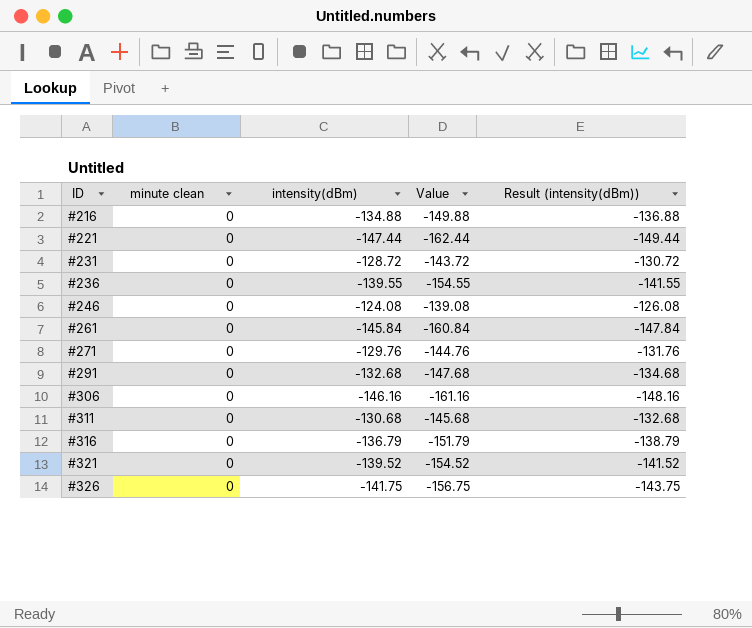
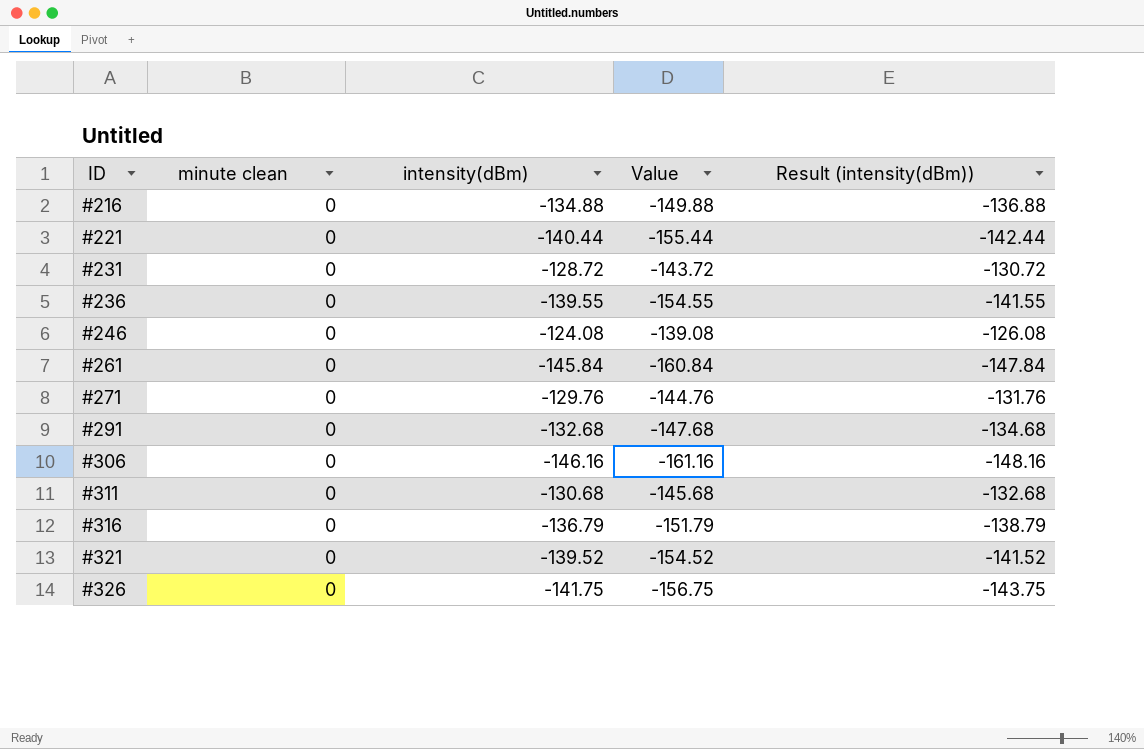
#221 | intensity(dBm): -147.44 -> -140.44
#221 | Value: -162.44 -> -155.44
#221 | Result (intensity(dBm)): -149.44 -> -142.44

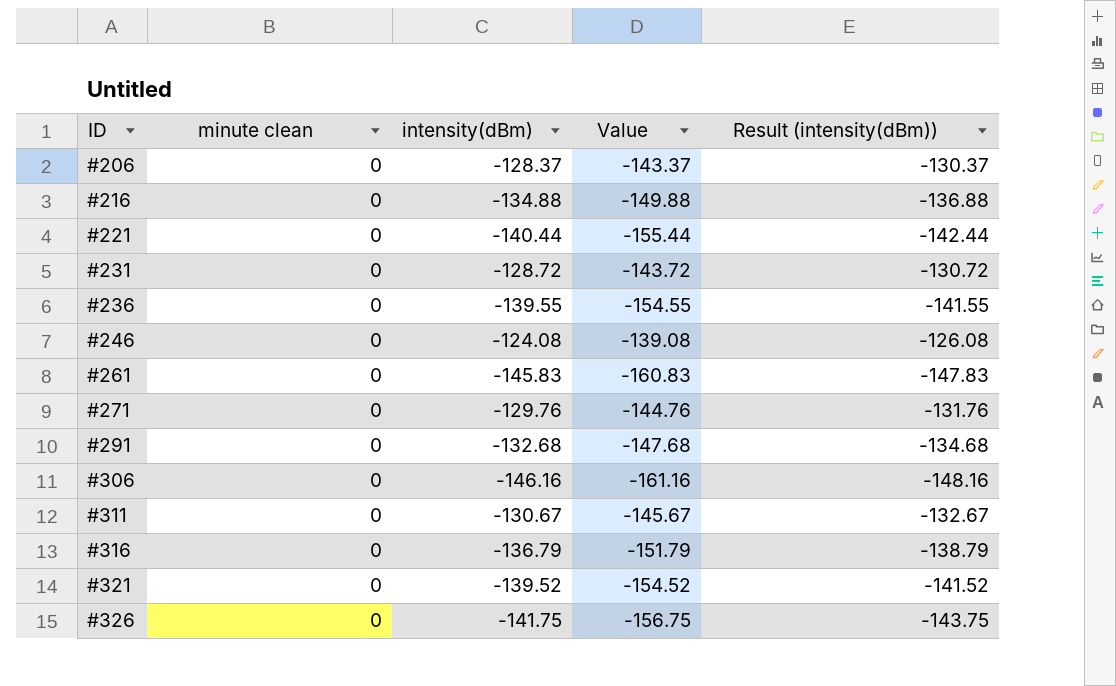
row #206: none -> 0 | -128.37 | -143.37 | -130.37
#261 | intensity(dBm): -145.84 -> -145.83
#261 | Value: -160.84 -> -160.83
#261 | Result (intensity(dBm)): -147.84 -> -147.83
#311 | intensity(dBm): -130.68 -> -130.67
#311 | Value: -145.68 -> -145.67
#311 | Result (intensity(dBm)): -132.68 -> -132.67

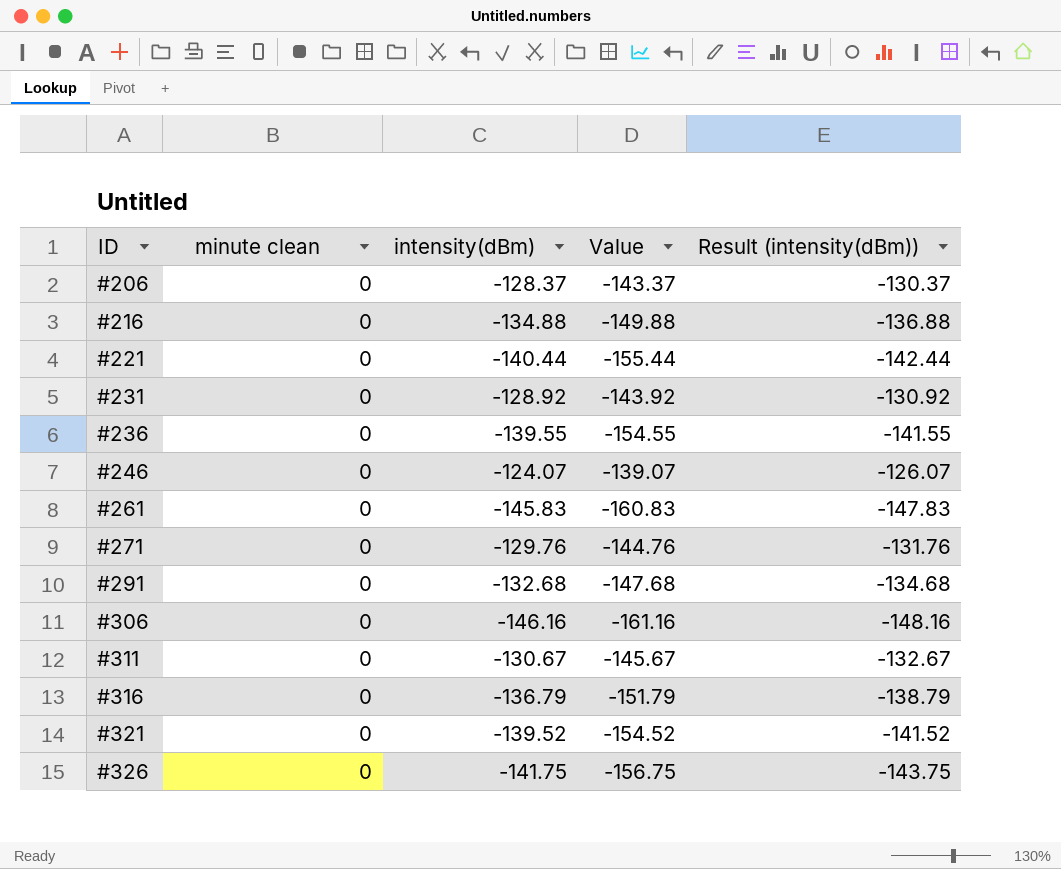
#231 | intensity(dBm): -128.72 -> -128.92
#231 | Value: -143.72 -> -143.92
#231 | Result (intensity(dBm)): -130.72 -> -130.92
#246 | intensity(dBm): -124.08 -> -124.07
#246 | Value: -139.08 -> -139.07
#246 | Result (intensity(dBm)): -126.08 -> -126.07

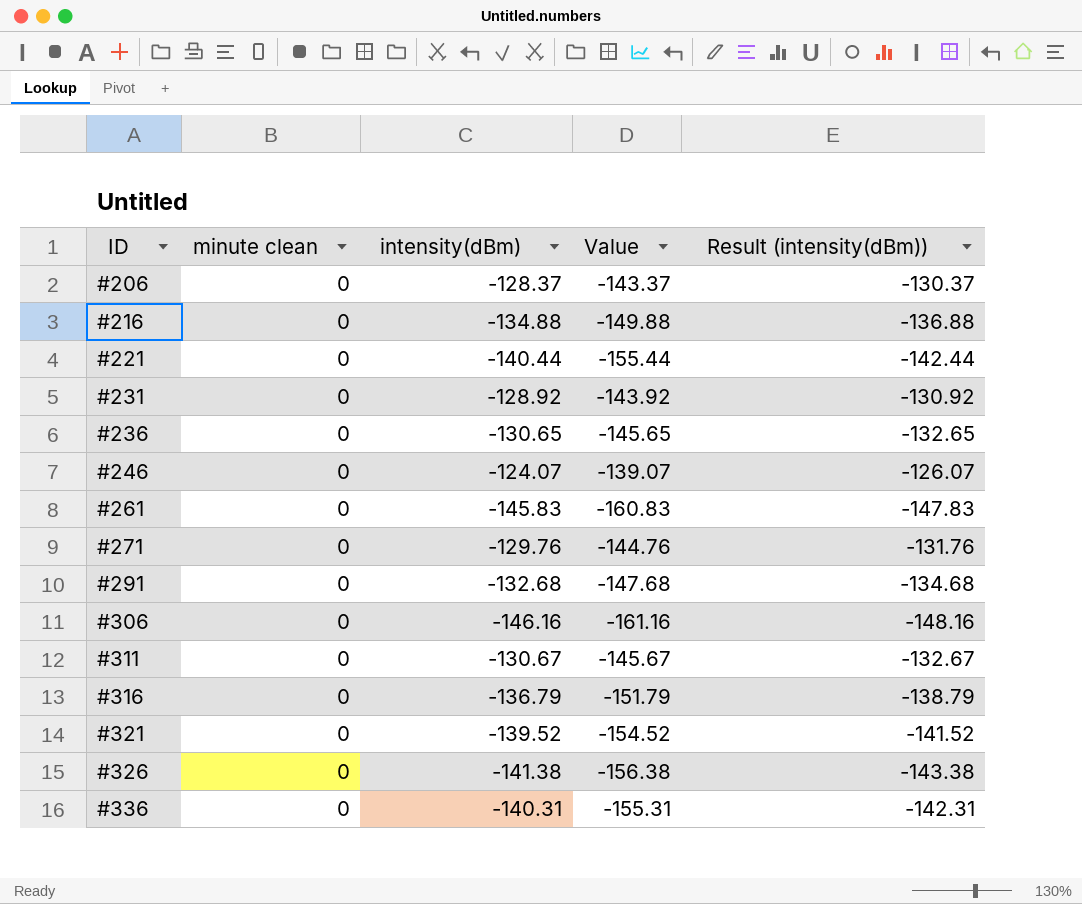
#236 | intensity(dBm): -139.55 -> -130.65
#236 | Value: -154.55 -> -145.65
#236 | Result (intensity(dBm)): -141.55 -> -132.65
#326 | intensity(dBm): -141.75 -> -141.38
#326 | Value: -156.75 -> -156.38
#326 | Result (intensity(dBm)): -143.75 -> -143.38
row #336: none -> 0 | -140.31 | -155.31 | -142.31

